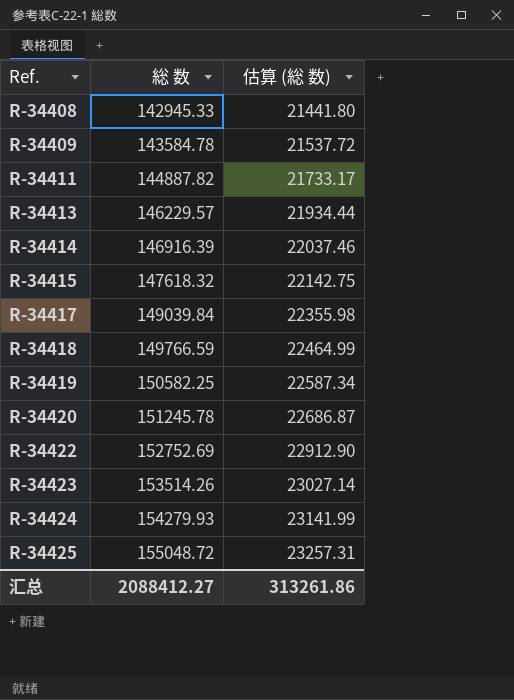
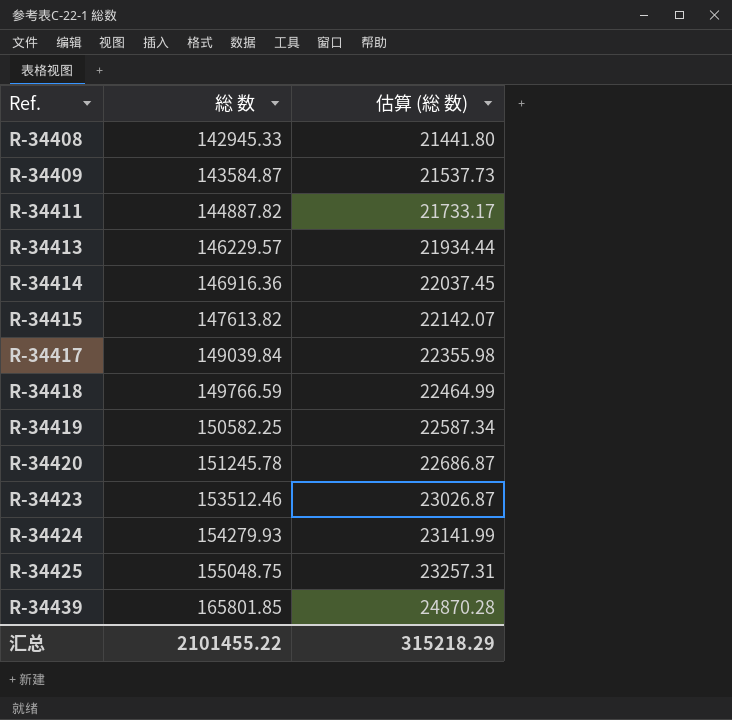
row R-34422: 152752.69 | 22912.90 -> none
R-34409 | 総 数: 143584.78 -> 143584.87
R-34409 | 估算 (総 数): 21537.72 -> 21537.73
R-34414 | 総 数: 146916.39 -> 146916.36
R-34414 | 估算 (総 数): 22037.46 -> 22037.45
R-34415 | 総 数: 147618.32 -> 147613.82
R-34415 | 估算 (総 数): 22142.75 -> 22142.07
R-34423 | 総 数: 153514.26 -> 153512.46
R-34423 | 估算 (総 数): 23027.14 -> 23026.87
R-34425 | 総 数: 155048.72 -> 155048.75
row R-34439: none -> 165801.85 | 24870.28
汇总 | 総 数: 2088412.27 -> 2101455.22
汇总 | 估算 (総 数): 313261.86 -> 315218.29

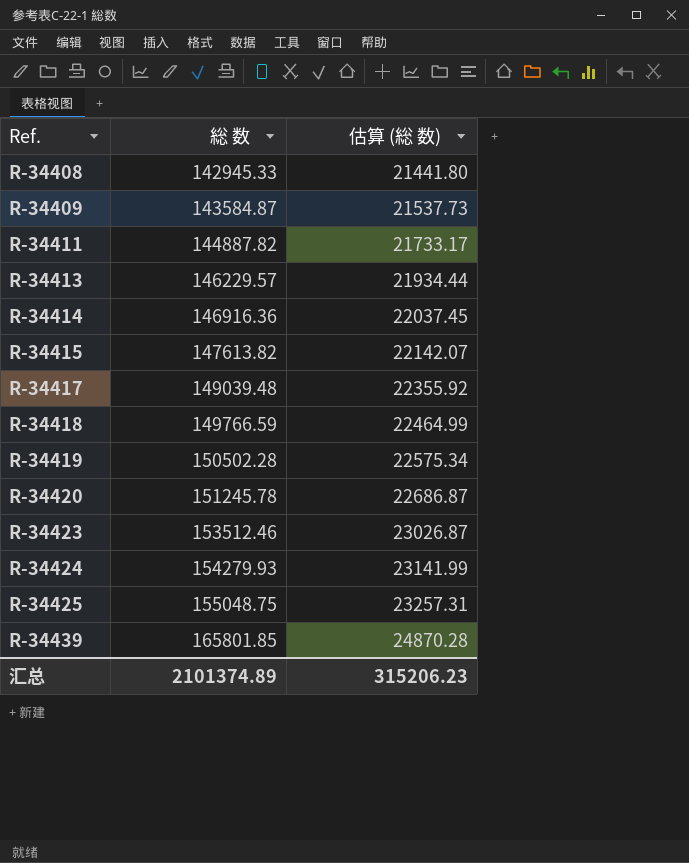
R-34417 | 総 数: 149039.84 -> 149039.48
R-34417 | 估算 (総 数): 22355.98 -> 22355.92
R-34419 | 総 数: 150582.25 -> 150502.28
R-34419 | 估算 (総 数): 22587.34 -> 22575.34
汇总 | 総 数: 2101455.22 -> 2101374.89
汇总 | 估算 (総 数): 315218.29 -> 315206.23

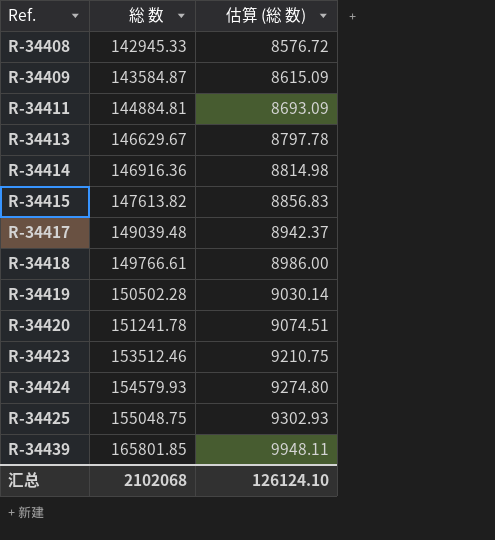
column 估算 (総 数) | formula: [総 数] * 0.15 -> [総 数] * 0.06
R-34411 | 総 数: 144887.82 -> 144884.81
R-34413 | 総 数: 146229.57 -> 146629.67
R-34418 | 総 数: 149766.59 -> 149766.61
R-34420 | 総 数: 151245.78 -> 151241.78
R-34424 | 総 数: 154279.93 -> 154579.93
汇总 | 総 数: 2101374.89 -> 2102068
汇总 | 估算 (総 数): 315206.23 -> 126124.10

